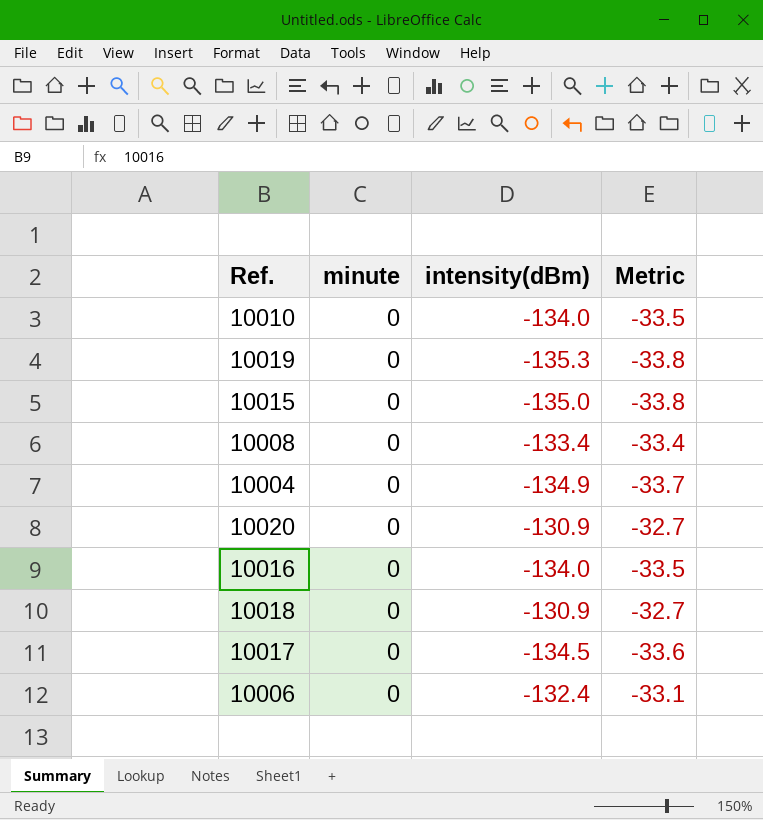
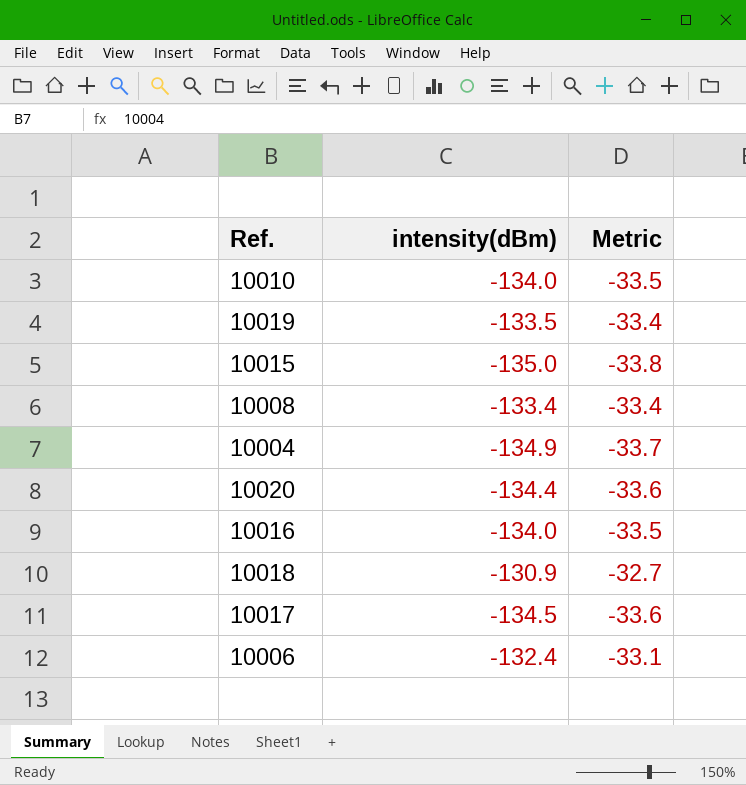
column minute | position: 2 -> none
10019 | intensity(dBm): -135.3 -> -133.5
10019 | Metric: -33.8 -> -33.4
10020 | intensity(dBm): -130.9 -> -134.4
10020 | Metric: -32.7 -> -33.6

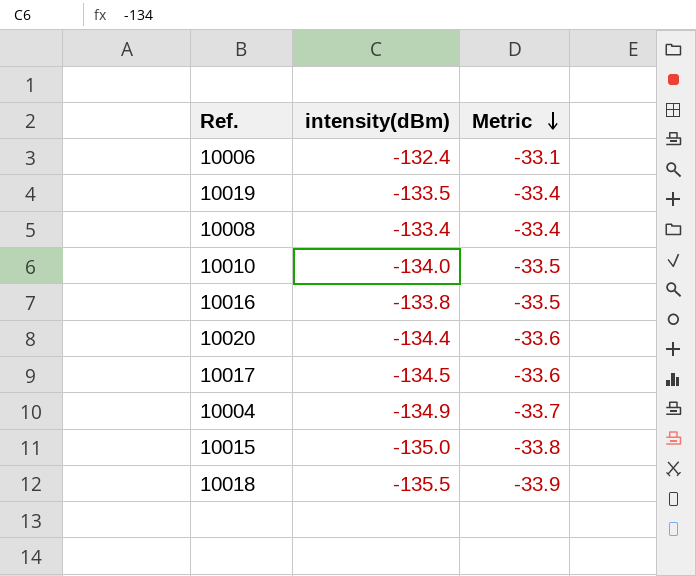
row order: none -> Metric descending
10016 | intensity(dBm): -134.0 -> -133.8
10018 | intensity(dBm): -130.9 -> -135.5
10018 | Metric: -32.7 -> -33.9

